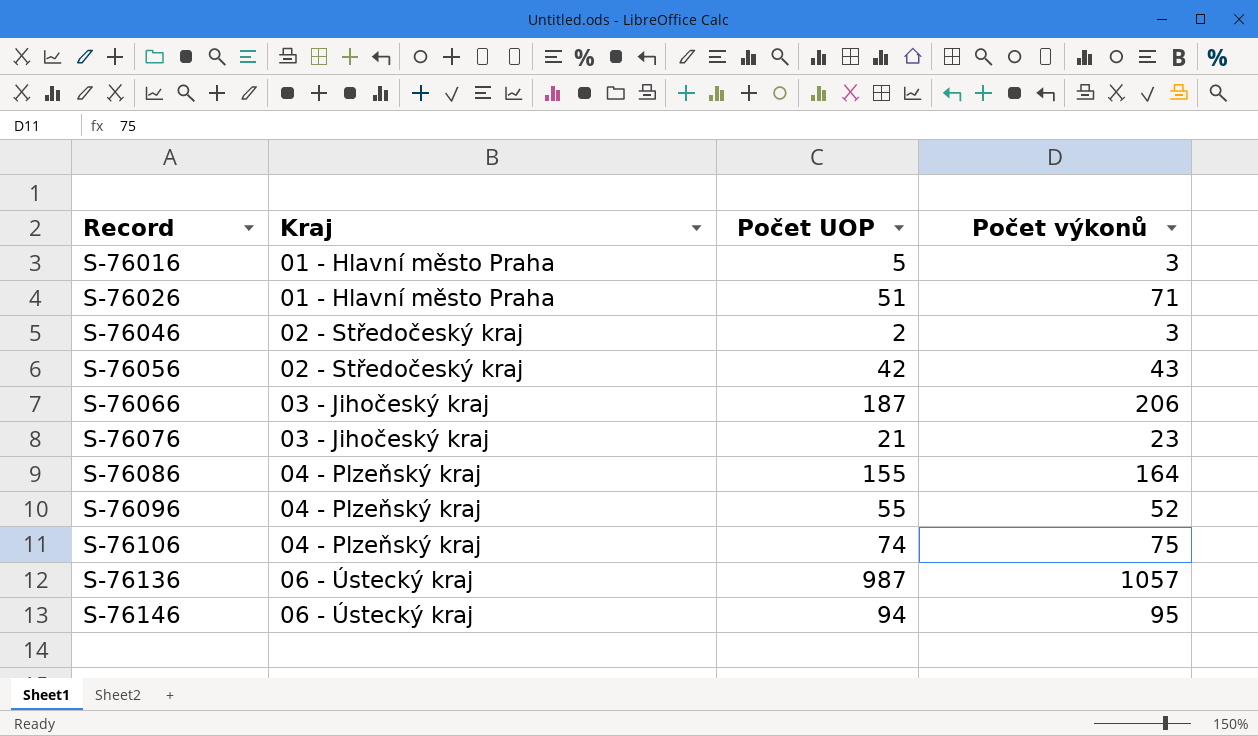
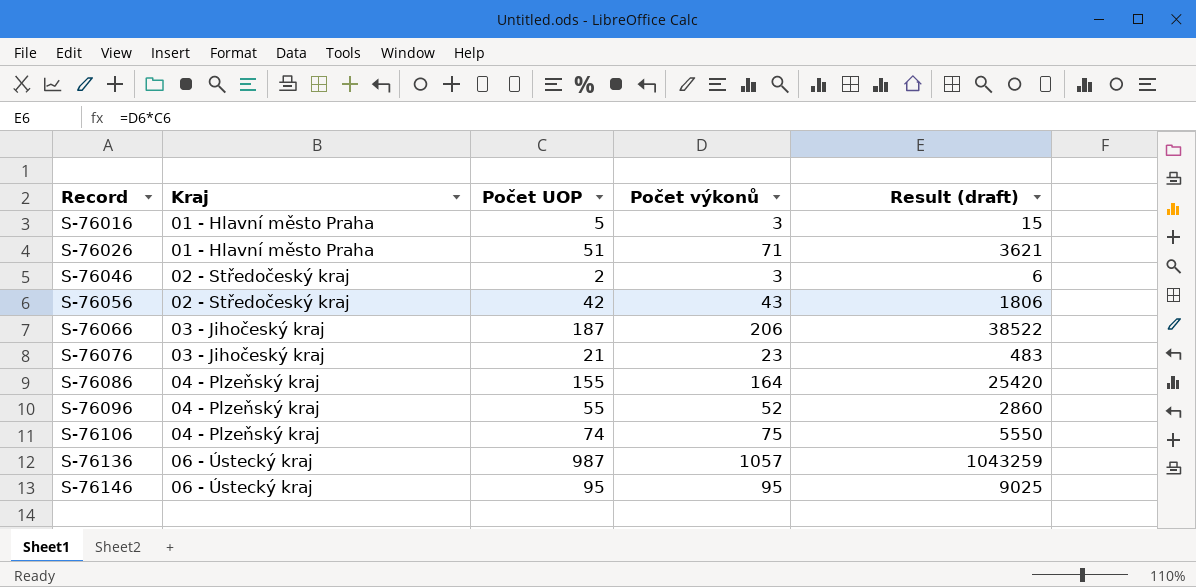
column Result (draft) | formula: none -> [Počet UOP] * [Počet výkonů]
S-76146 | Počet UOP: 94 -> 95

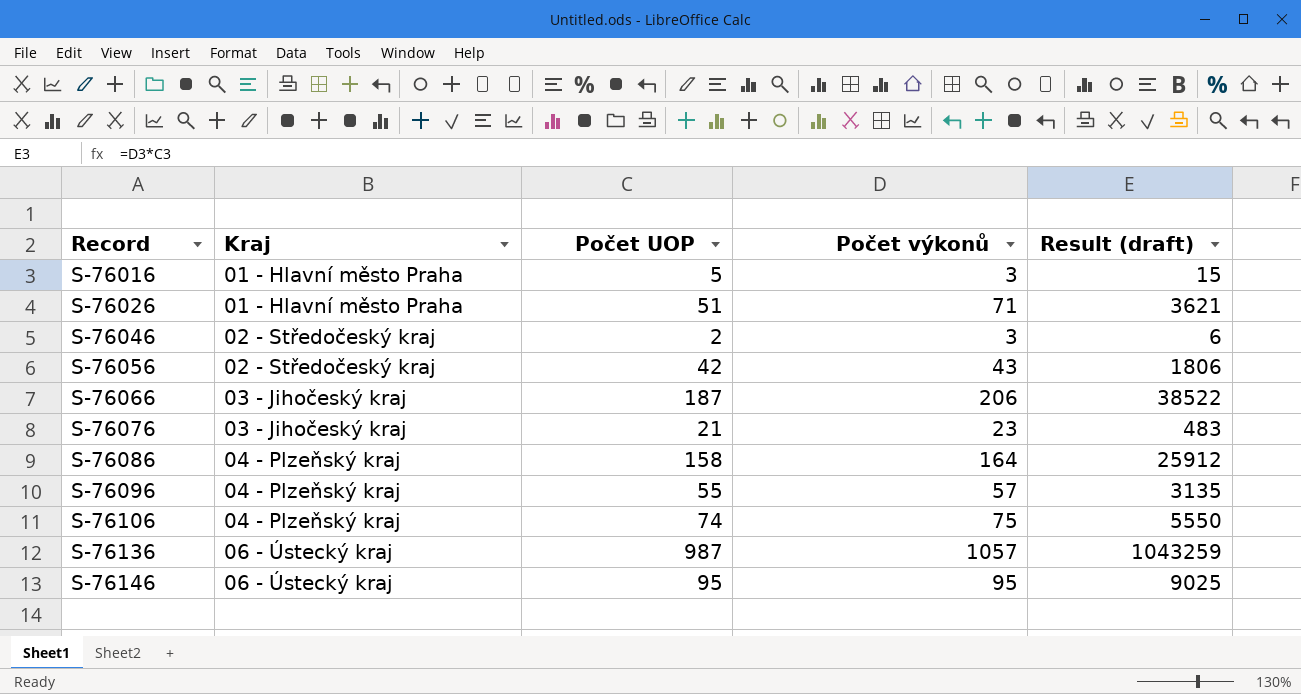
S-76086 | Počet UOP: 155 -> 158
S-76086 | Result (draft): 25420 -> 25912
S-76096 | Počet výkonů: 52 -> 57
S-76096 | Result (draft): 2860 -> 3135

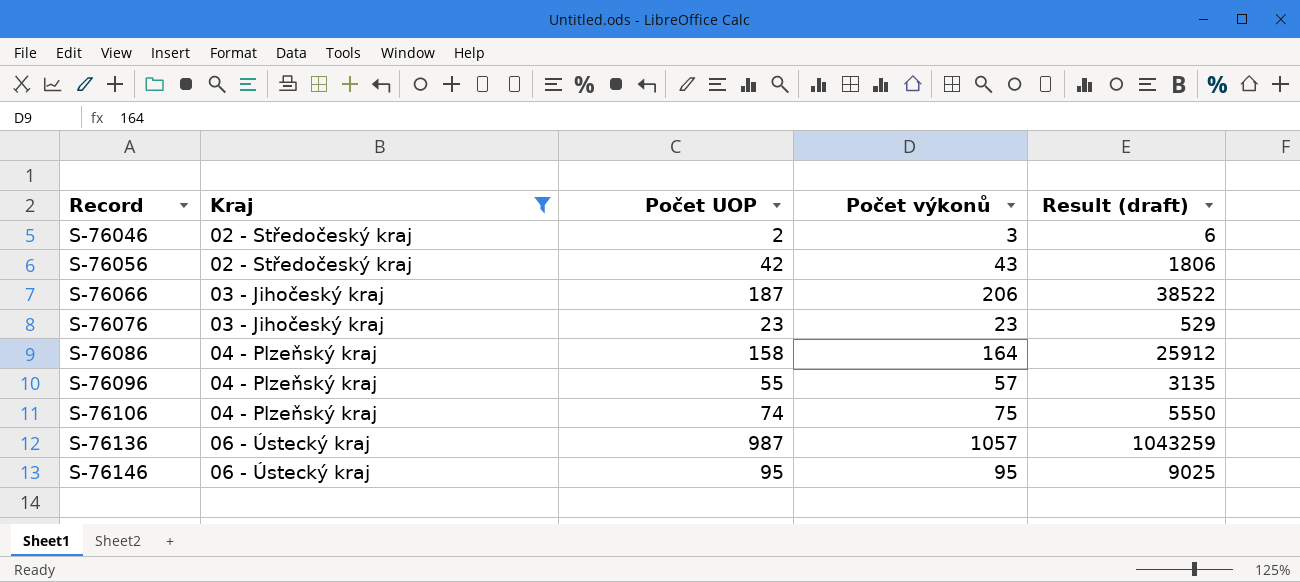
filter: none -> Kraj != 01 - Hlavní město Praha
S-76076 | Počet UOP: 21 -> 23
S-76076 | Result (draft): 483 -> 529

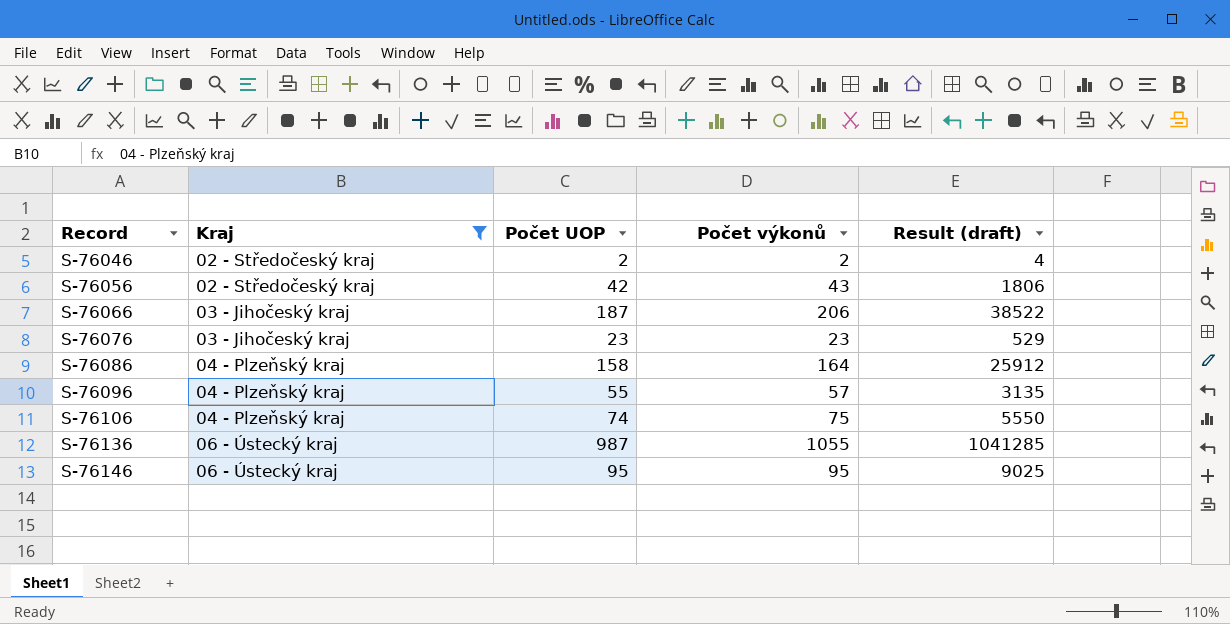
S-76046 | Počet výkonů: 3 -> 2
S-76046 | Result (draft): 6 -> 4
S-76136 | Počet výkonů: 1057 -> 1055
S-76136 | Result (draft): 1043259 -> 1041285

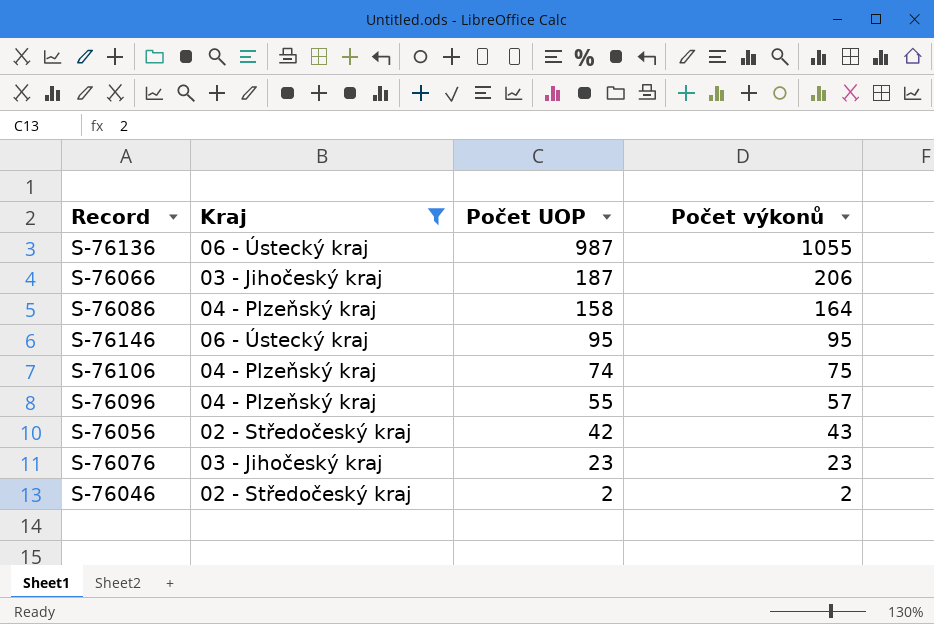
row order: Record ascending -> Počet UOP descending
column Result (draft) | formula: [Počet UOP] * [Počet výkonů] -> none

